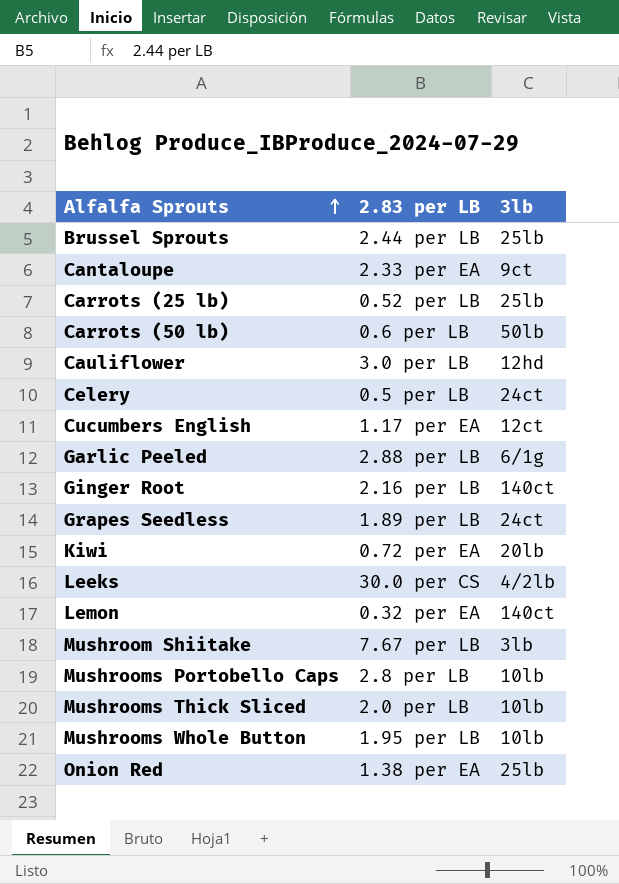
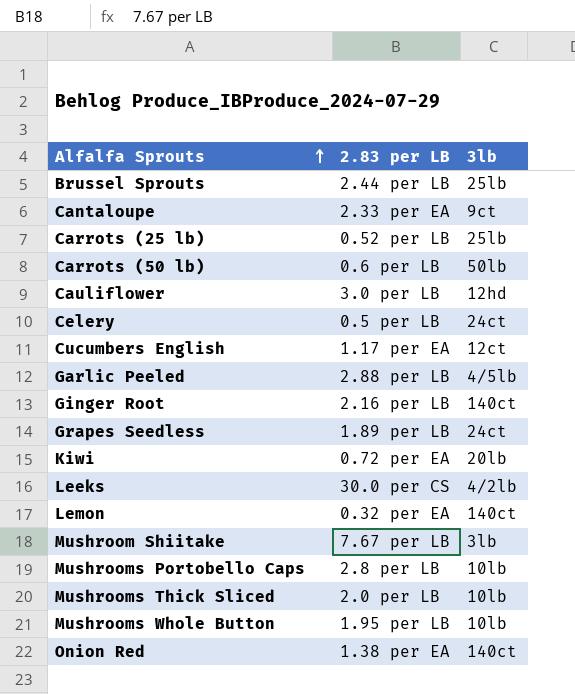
Garlic Peeled | 3lb: 6/1g -> 4/5lb
Onion Red | 3lb: 25lb -> 140ct

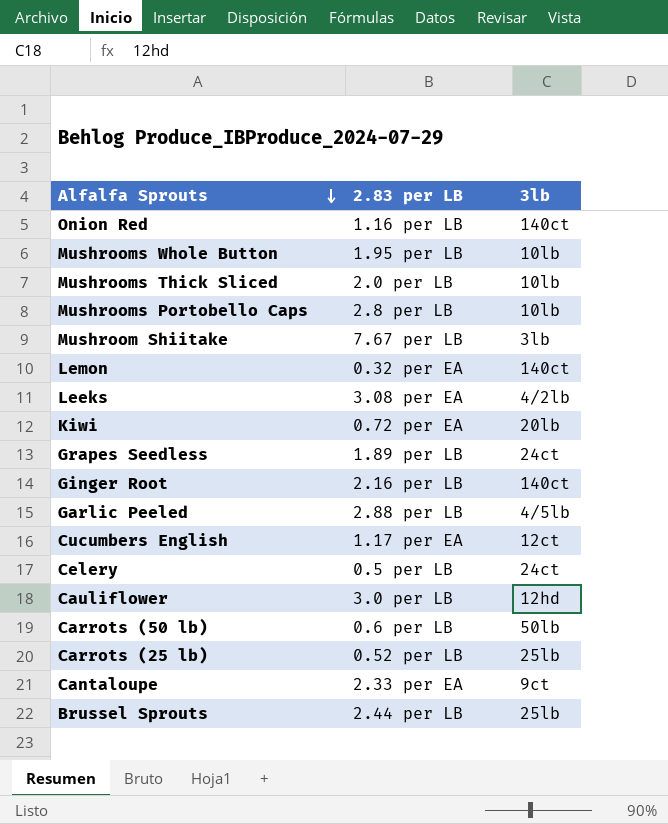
row order: Alfalfa Sprouts ascending -> Alfalfa Sprouts descending
Onion Red | 2.83 per LB: 1.38 per EA -> 1.16 per LB
Leeks | 2.83 per LB: 30.0 per CS -> 3.08 per EA

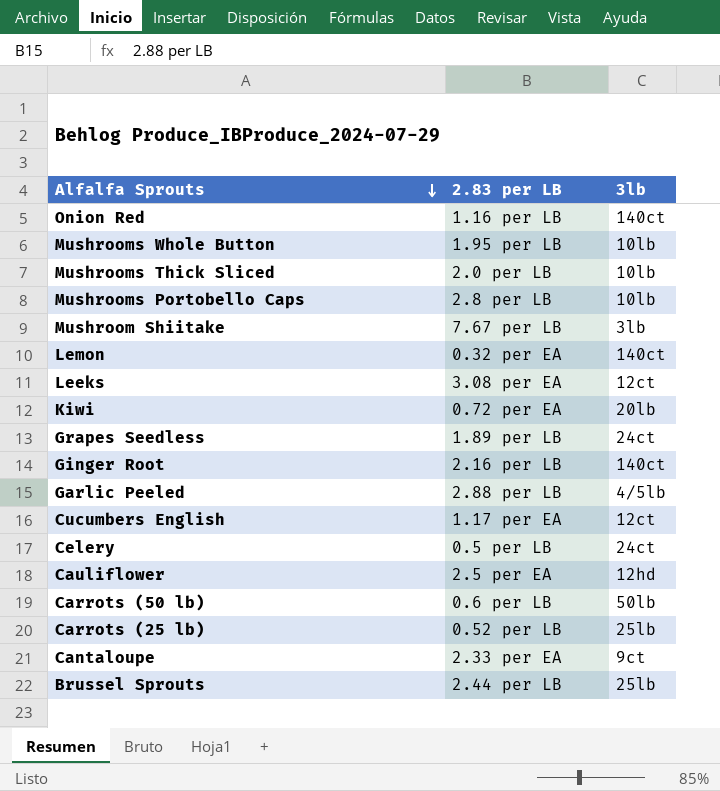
Leeks | 3lb: 4/2lb -> 12ct
Cauliflower | 2.83 per LB: 3.0 per LB -> 2.5 per EA

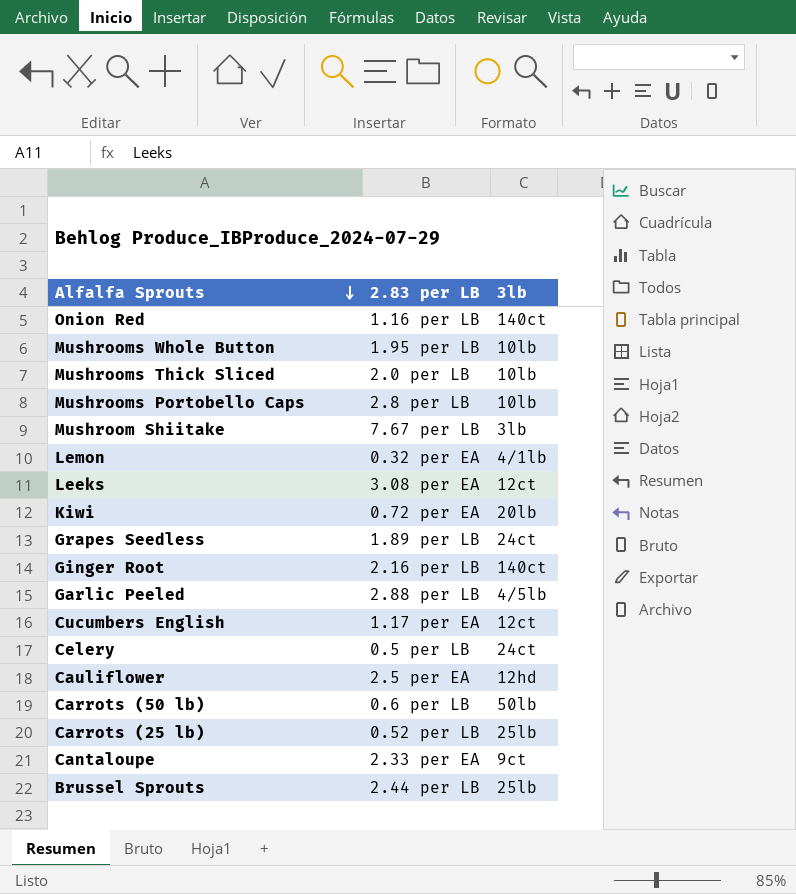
Lemon | 3lb: 140ct -> 4/1lb

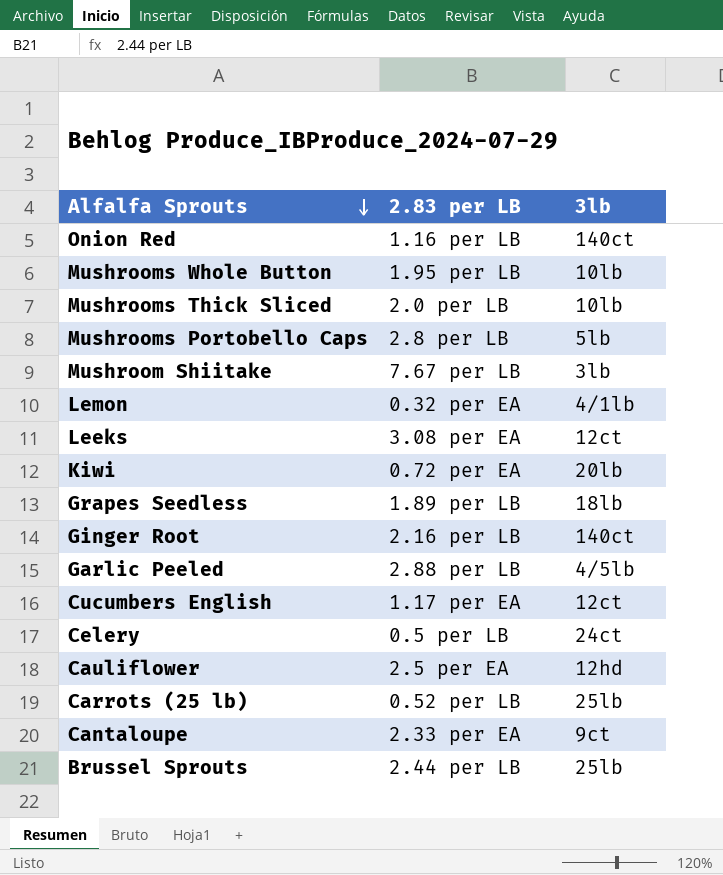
row Carrots (50 lb): 0.6 per LB | 50lb -> none
Mushrooms Portobello Caps | 3lb: 10lb -> 5lb
Grapes Seedless | 3lb: 24ct -> 18lb

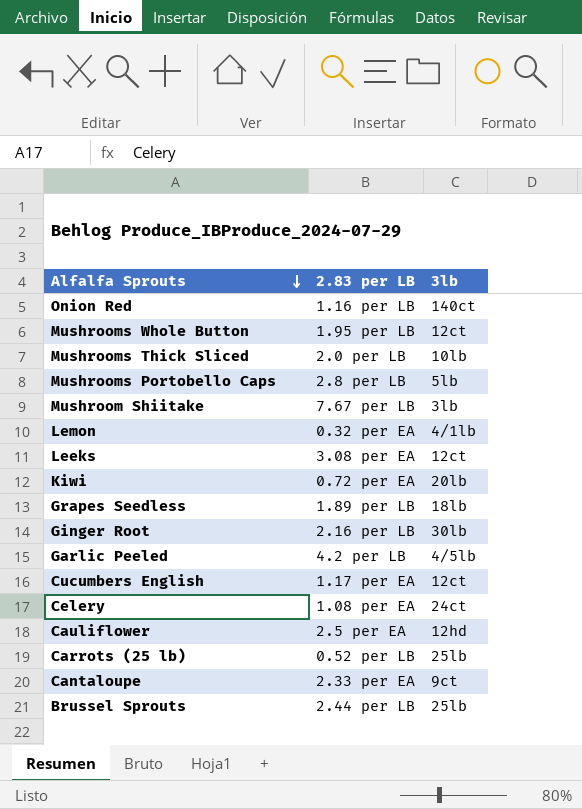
Mushrooms Whole Button | 3lb: 10lb -> 12ct
Ginger Root | 3lb: 140ct -> 30lb
Garlic Peeled | 2.83 per LB: 2.88 per LB -> 4.2 per LB
Celery | 2.83 per LB: 0.5 per LB -> 1.08 per EA

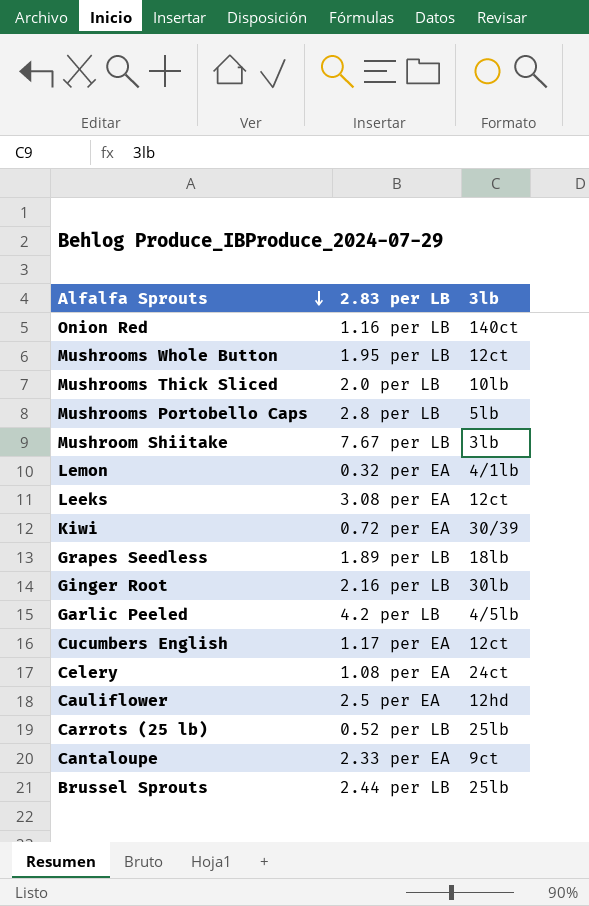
Kiwi | 3lb: 20lb -> 30/39

